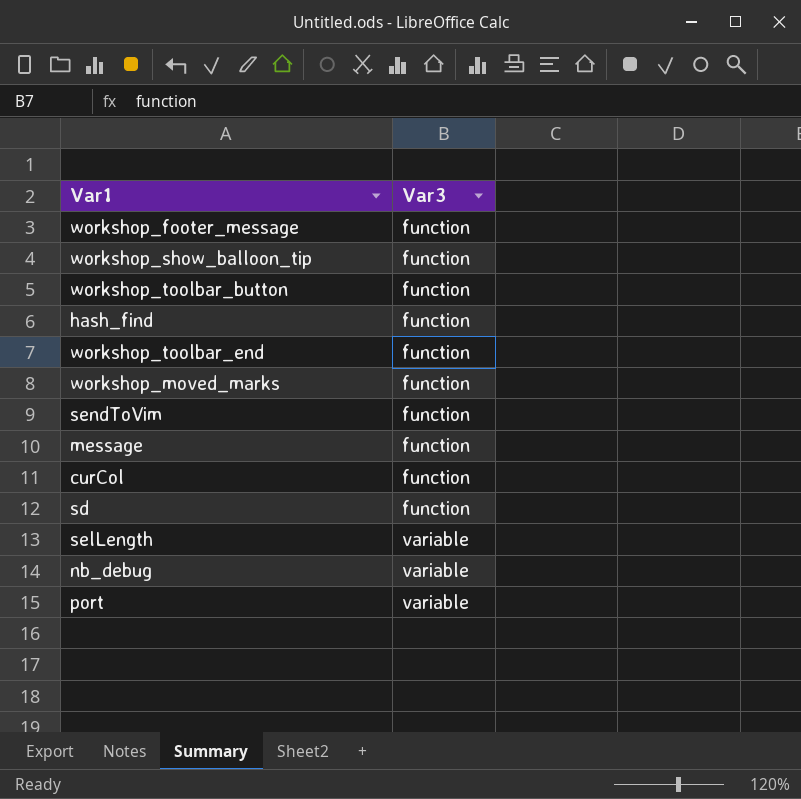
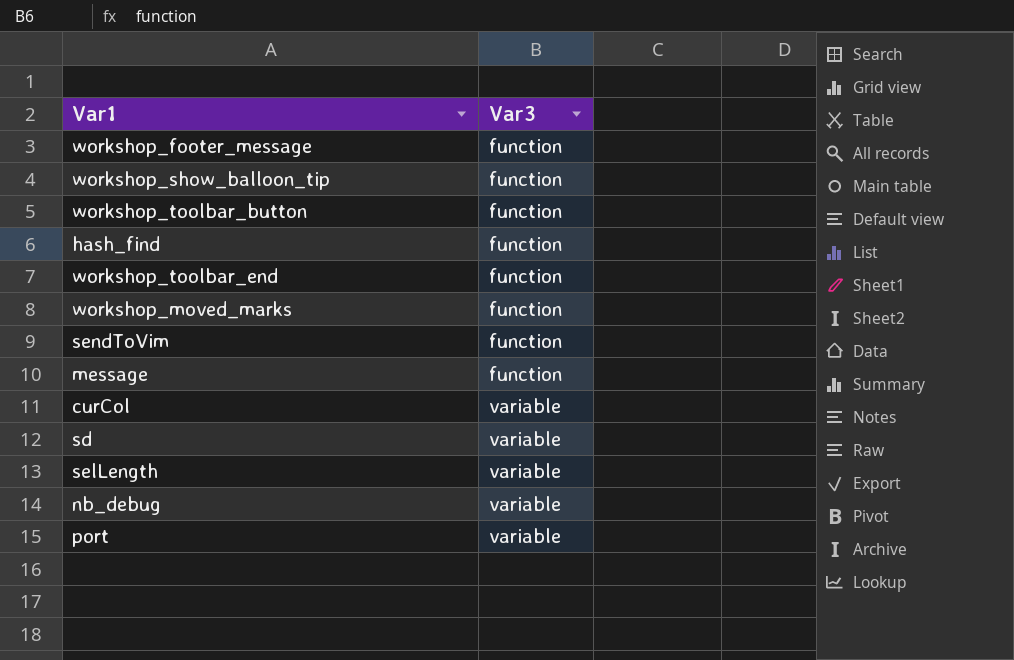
curCol | Var3: function -> variable
sd | Var3: function -> variable

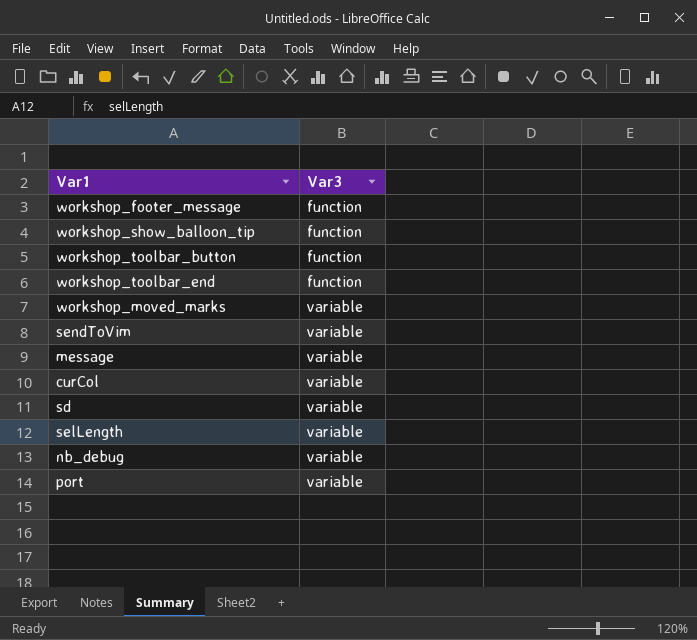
row hash_find: function -> none
workshop_moved_marks | Var3: function -> variable
sendToVim | Var3: function -> variable
message | Var3: function -> variable

